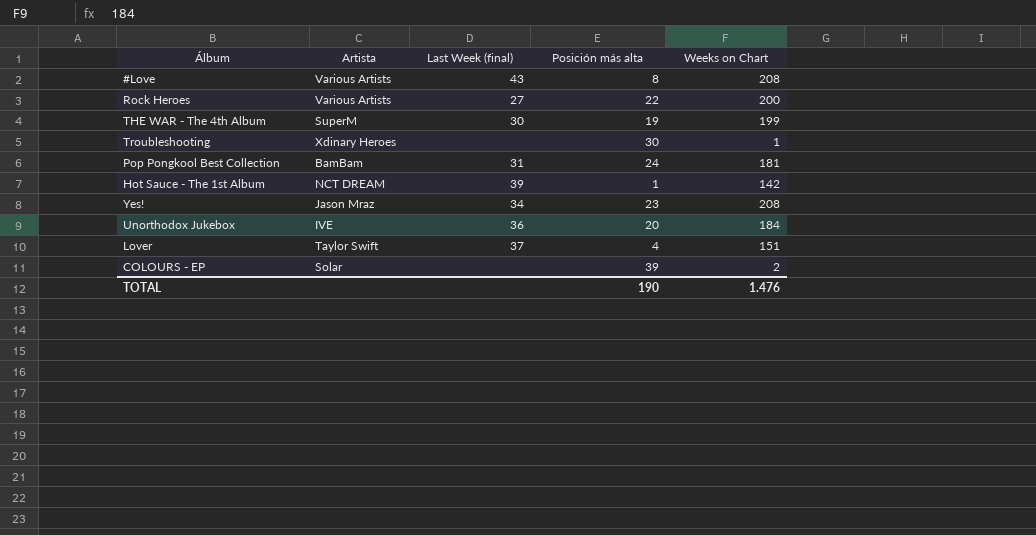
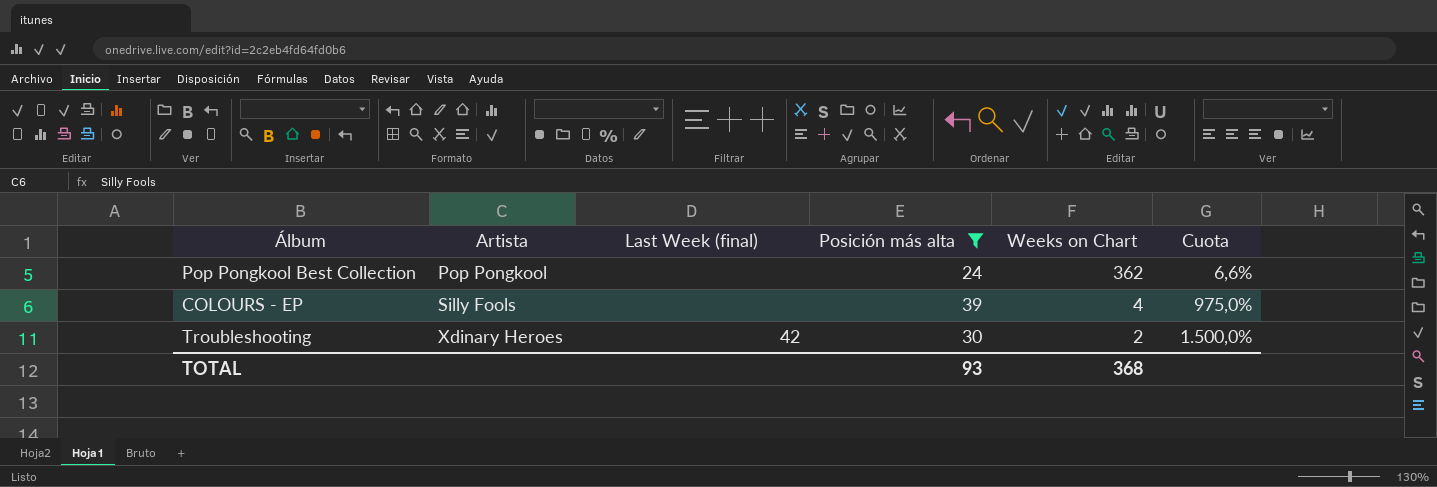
filter: none -> Posición más alta >= 24
row order: none -> Artista ascending
column Cuota | formula: none -> [Posición más alta] / [Weeks on Chart]
Pop Pongkool Best Collection | Artista: BamBam -> Pop Pongkool
Pop Pongkool Best Collection | Last Week (final): 31 -> none
Pop Pongkool Best Collection | Weeks on Chart: 181 -> 362
COLOURS - EP | Artista: Solar -> Silly Fools
COLOURS - EP | Weeks on Chart: 2 -> 4
Troubleshooting | Last Week (final): none -> 42
Troubleshooting | Weeks on Chart: 1 -> 2
TOTAL | Posición más alta: 190 -> 93
TOTAL | Weeks on Chart: 1.476 -> 368

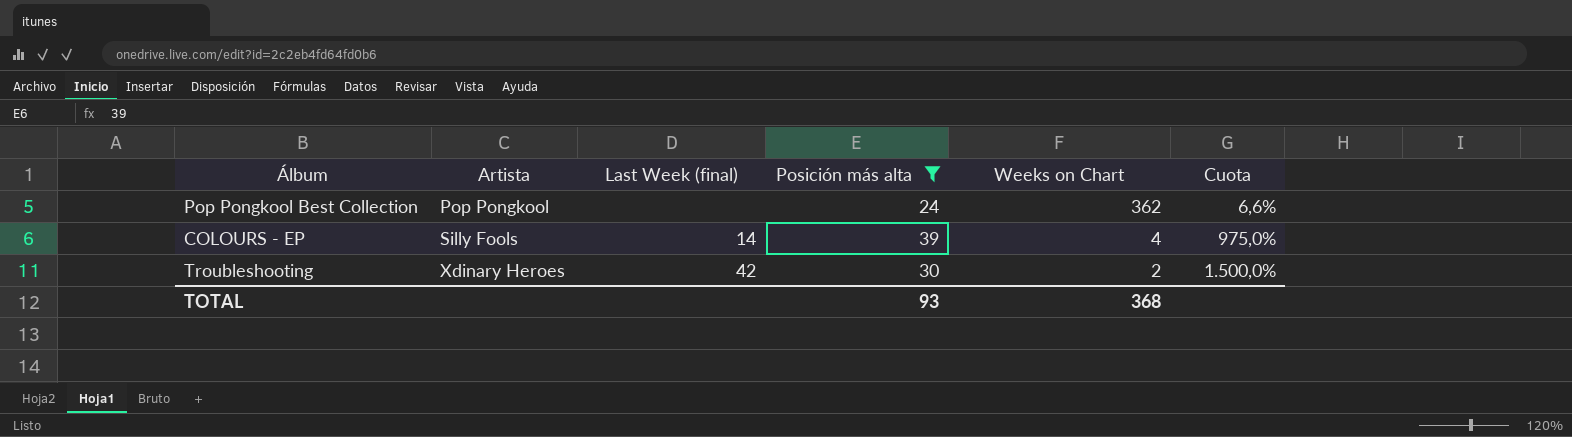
COLOURS - EP | Last Week (final): none -> 14

